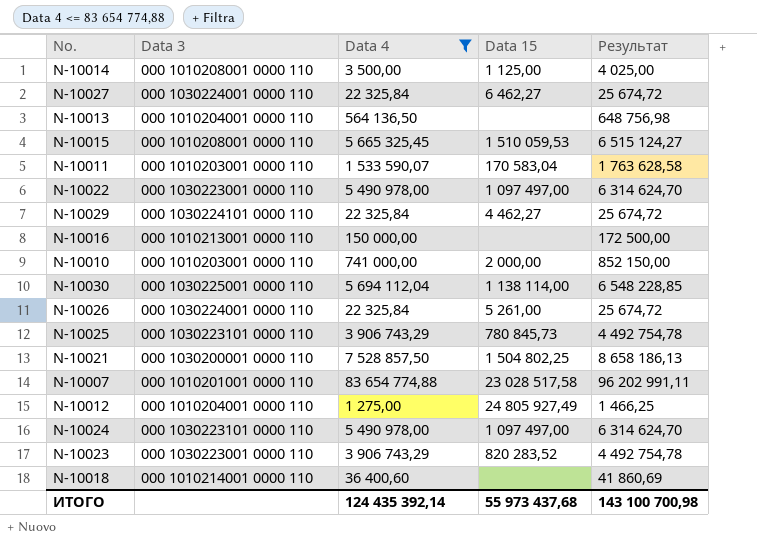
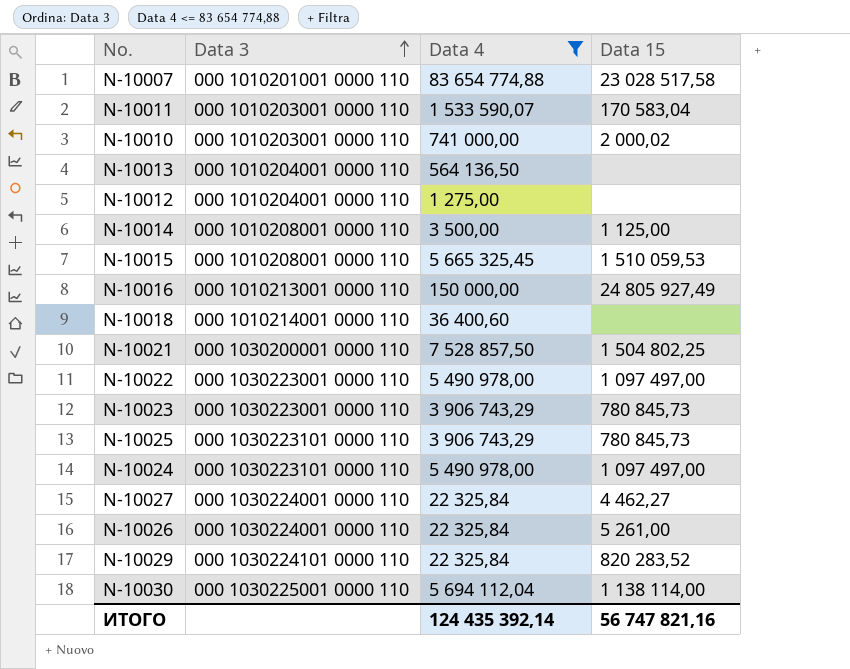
row order: none -> Data 3 ascending
column Результат | formula: [Data 4] * 1,15 -> none
N-10010 | Data 15: 2 000,00 -> 2 000,02
N-10012 | Data 15: 24 805 927,49 -> none
N-10016 | Data 15: none -> 24 805 927,49
N-10023 | Data 15: 820 283,52 -> 780 845,73
N-10027 | Data 15: 6 462,27 -> 4 462,27
N-10029 | Data 15: 4 462,27 -> 820 283,52
ИТОГО | Data 15: 55 973 437,68 -> 56 747 821,16

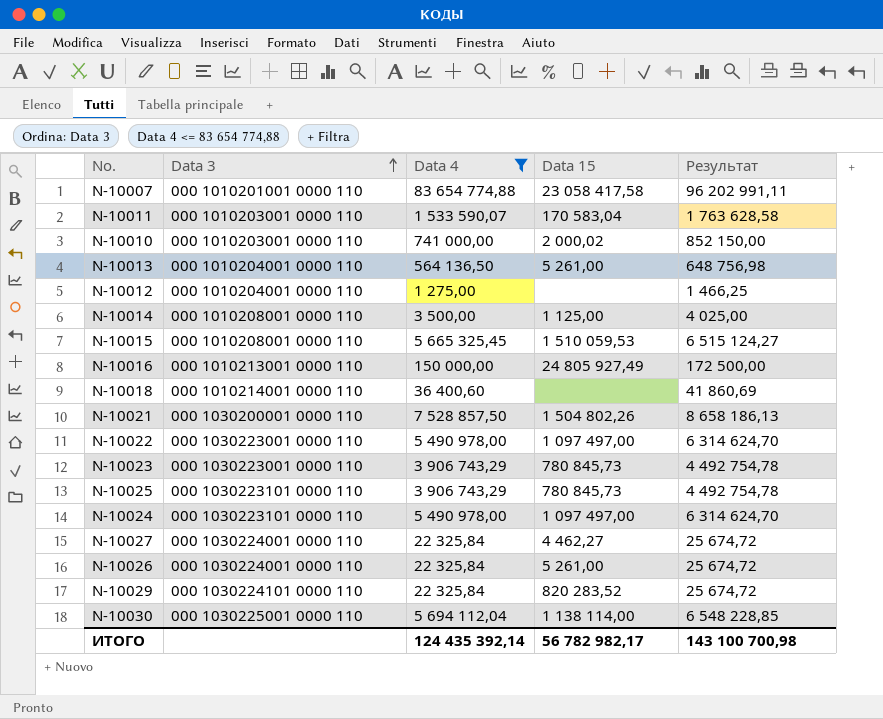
column Результат | formula: none -> [Data 4] * 1,15
N-10007 | Data 15: 23 028 517,58 -> 23 058 417,58
N-10013 | Data 15: none -> 5 261,00
N-10021 | Data 15: 1 504 802,25 -> 1 504 802,26
ИТОГО | Data 15: 56 747 821,16 -> 56 782 982,17

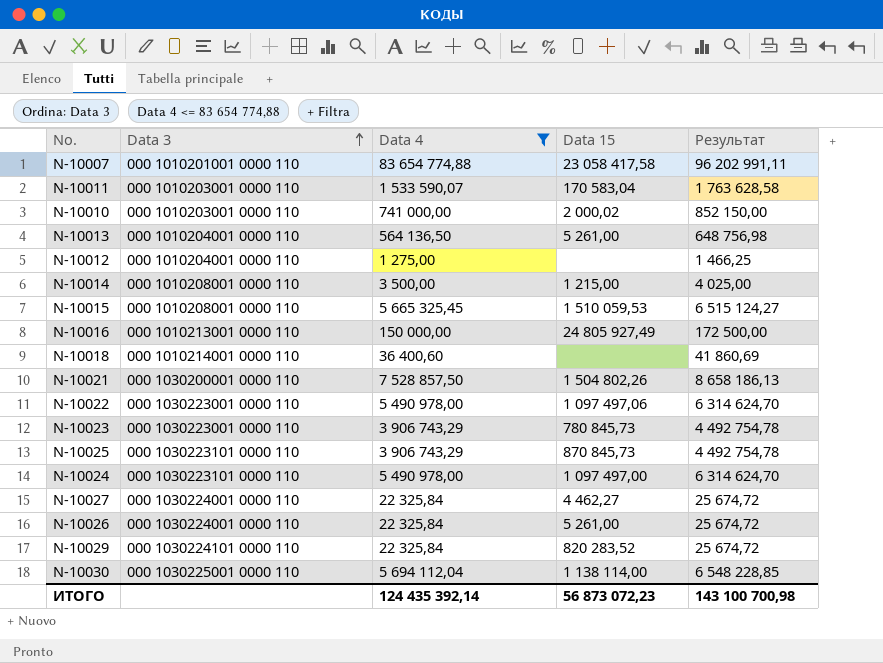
N-10014 | Data 15: 1 125,00 -> 1 215,00
N-10022 | Data 15: 1 097 497,00 -> 1 097 497,06
N-10025 | Data 15: 780 845,73 -> 870 845,73
ИТОГО | Data 15: 56 782 982,17 -> 56 873 072,23

